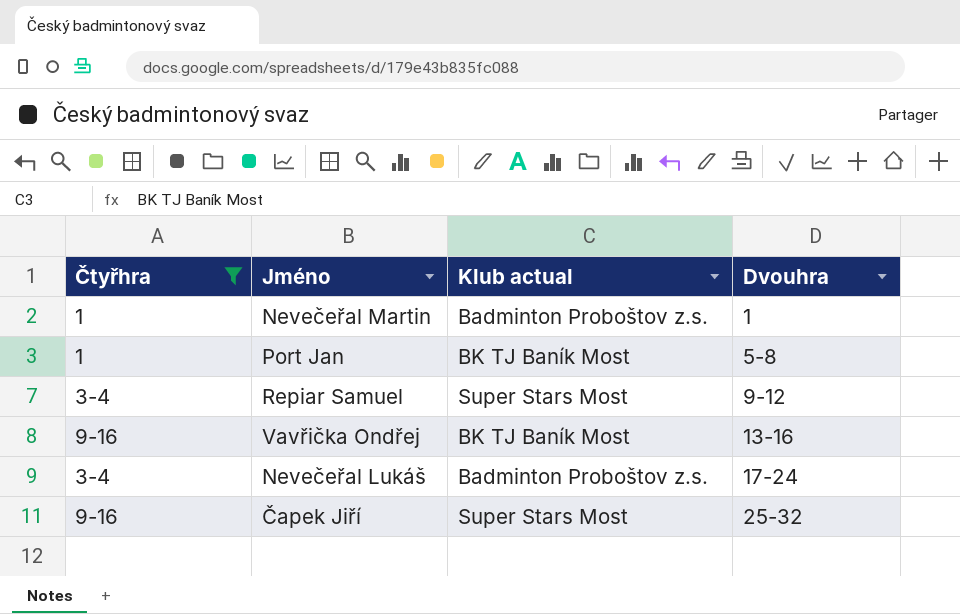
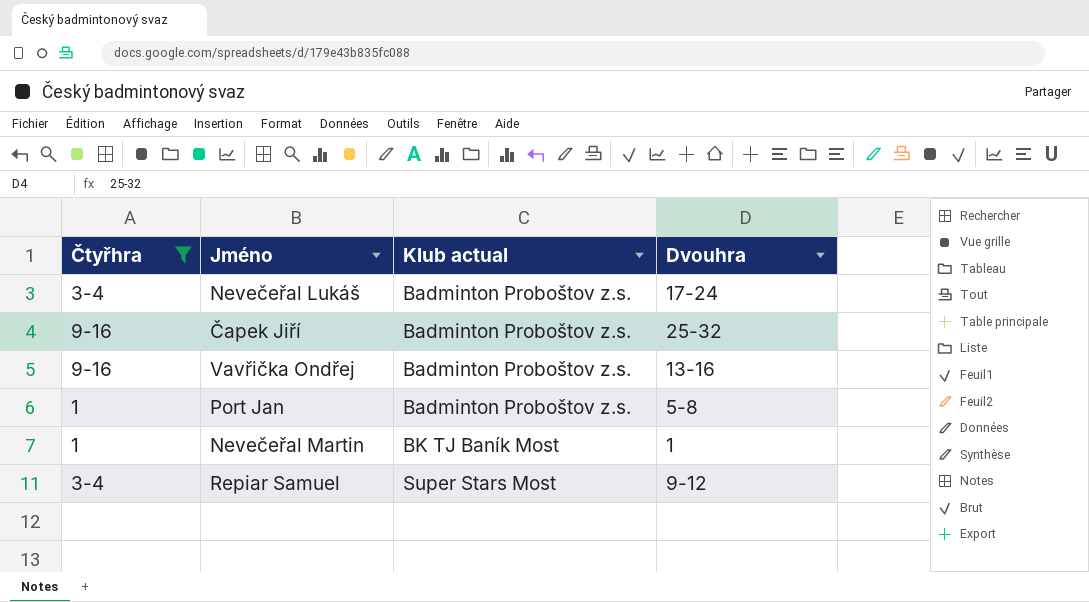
row order: Dvouhra ascending -> Klub actual ascending
Čapek Jiří | Klub actual: Super Stars Most -> Badminton Proboštov z.s.
Vavřička Ondřej | Klub actual: BK TJ Baník Most -> Badminton Proboštov z.s.
Port Jan | Klub actual: BK TJ Baník Most -> Badminton Proboštov z.s.
Nevečeřal Martin | Klub actual: Badminton Proboštov z.s. -> BK TJ Baník Most

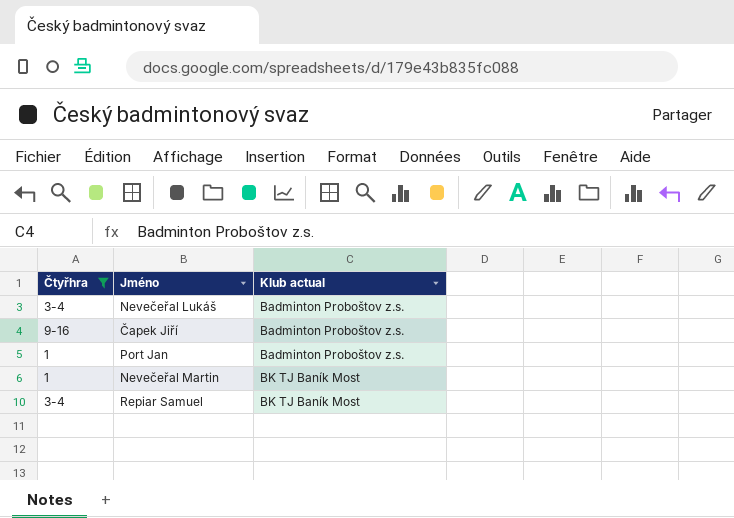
column Dvouhra | position: 4 -> none
row Vavřička Ondřej: 9-16 | Badminton Proboštov z.s. | 13-16 -> none
Repiar Samuel | Klub actual: Super Stars Most -> BK TJ Baník Most

